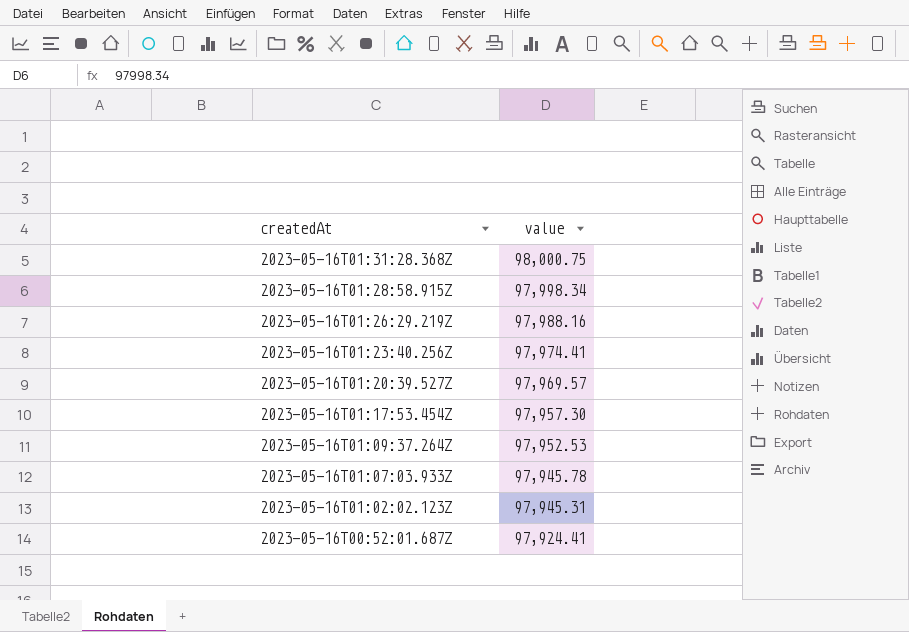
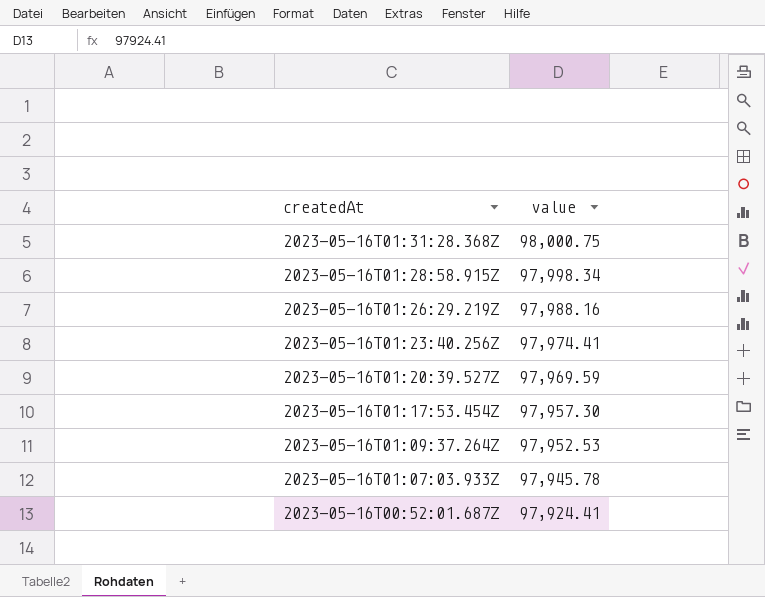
row 2023-05-16T01:02:02.123Z: 97,945.31 -> none
2023-05-16T01:20:39.527Z | value: 97,969.57 -> 97,969.59

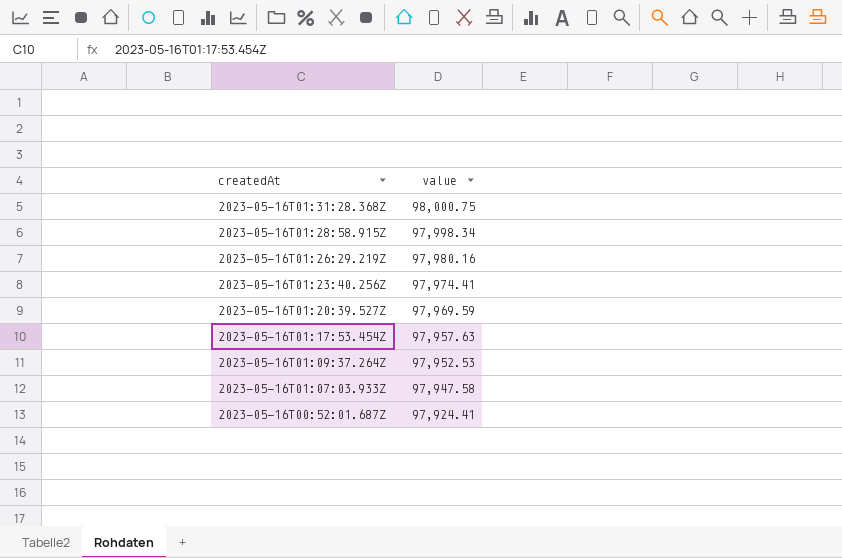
2023-05-16T01:26:29.219Z | value: 97,988.16 -> 97,980.16
2023-05-16T01:17:53.454Z | value: 97,957.30 -> 97,957.63
2023-05-16T01:07:03.933Z | value: 97,945.78 -> 97,947.58

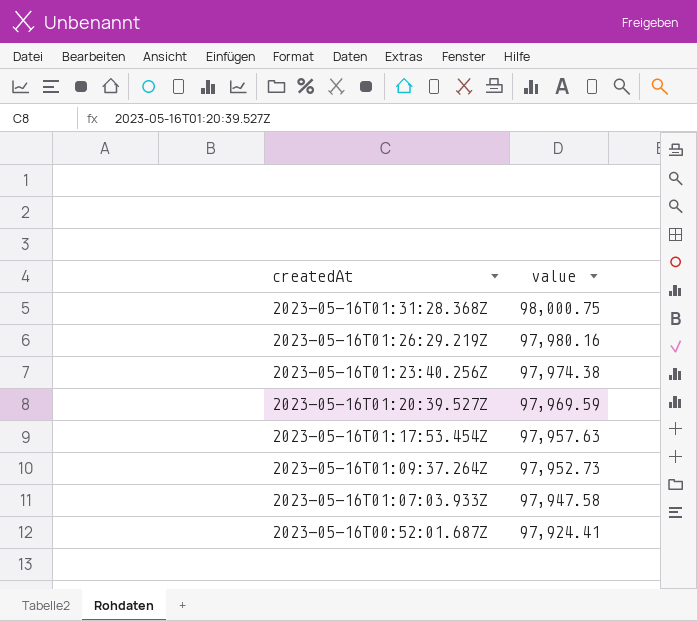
row 2023-05-16T01:28:58.915Z: 97,998.34 -> none
2023-05-16T01:23:40.256Z | value: 97,974.41 -> 97,974.38
2023-05-16T01:09:37.264Z | value: 97,952.53 -> 97,952.73

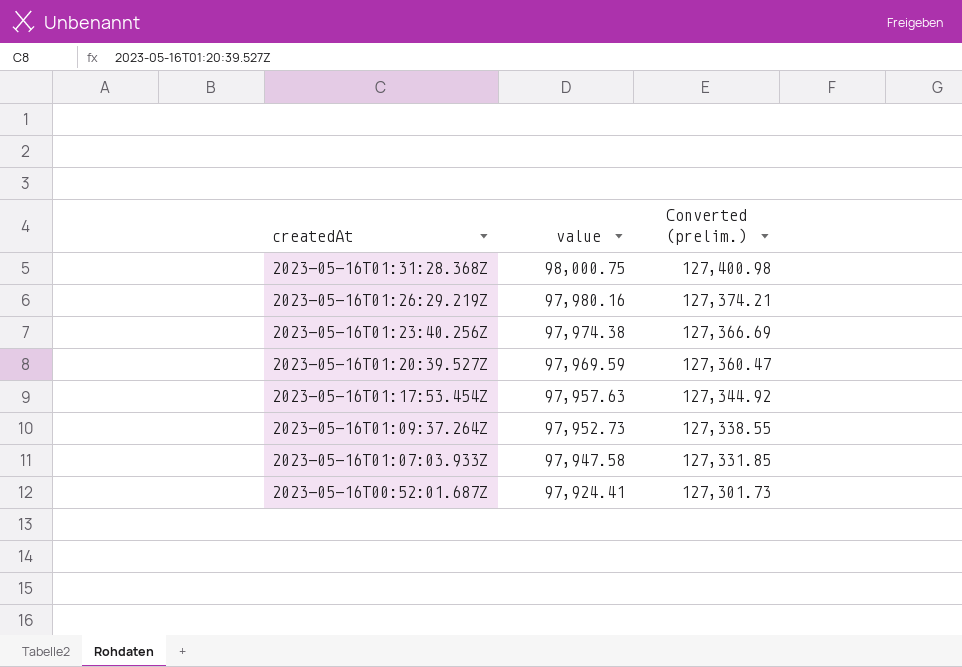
column Converted (prelim.) | formula: none -> [value] * 1.3

